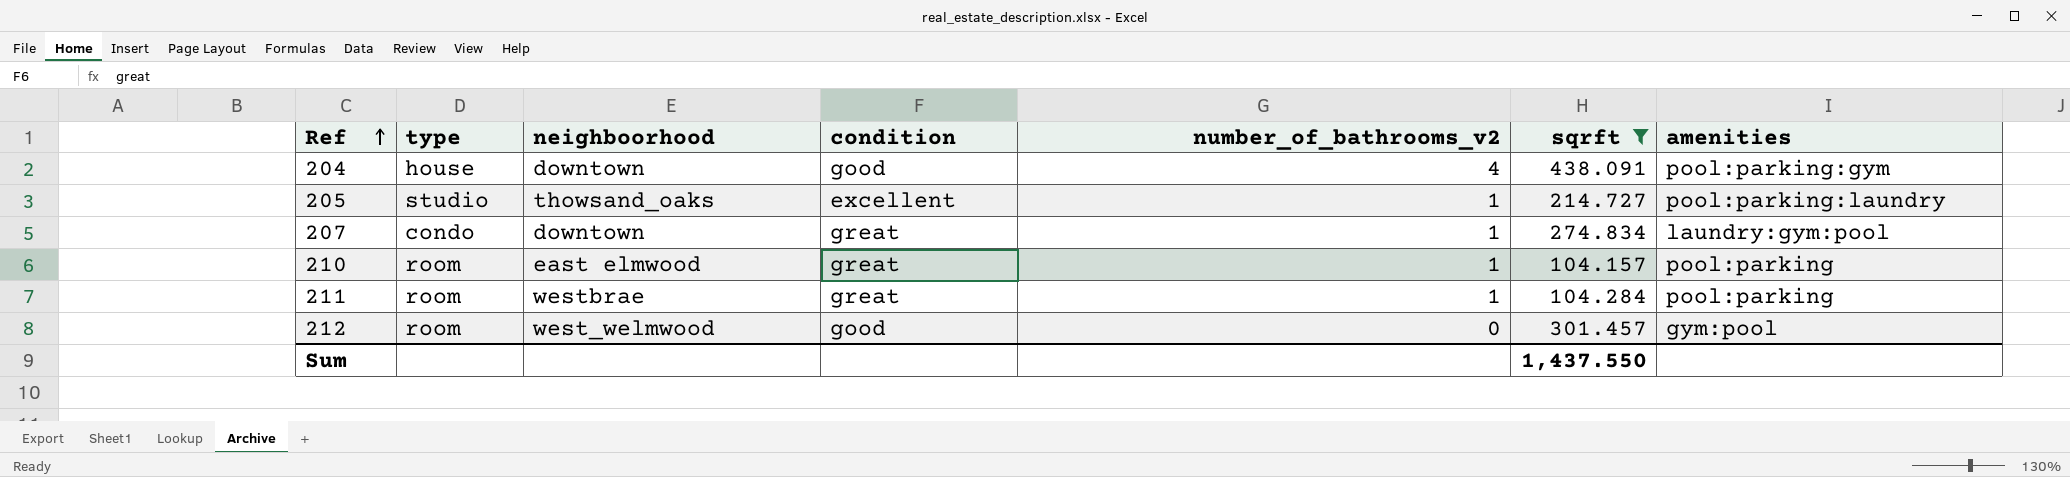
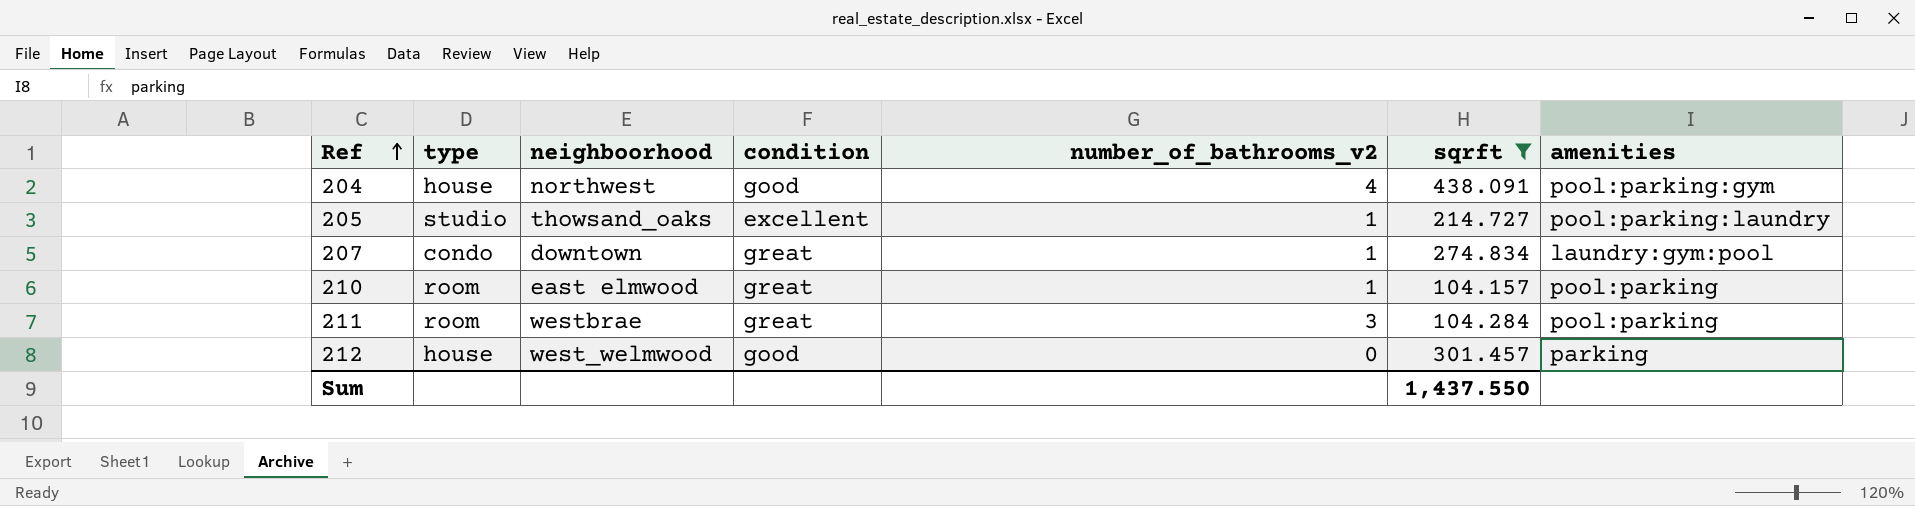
204 | neighboorhood: downtown -> northwest
211 | number_of_bathrooms_v2: 1 -> 3
212 | type: room -> house
212 | amenities: gym:pool -> parking

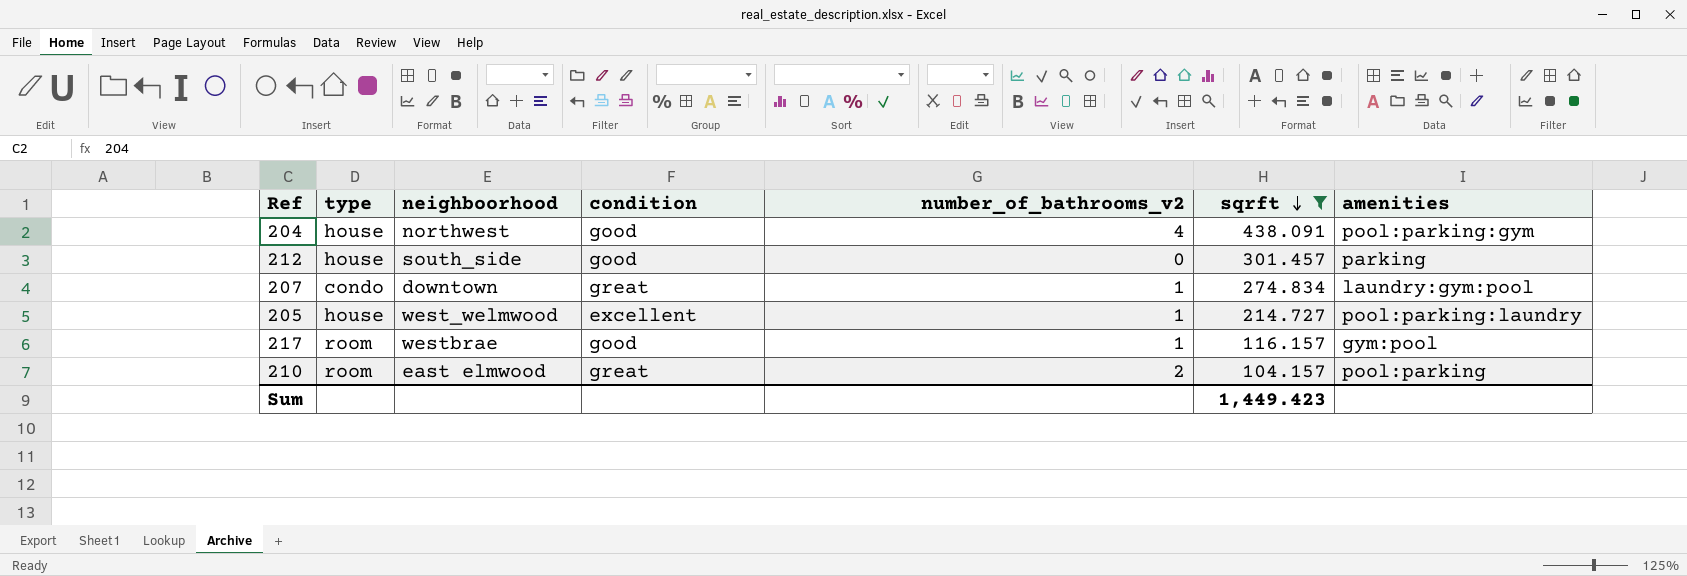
row order: Ref ascending -> sqrft descending
row 211: room | westbrae | great | 3 | 104.284 | pool:parking -> none
212 | neighboorhood: west_welmwood -> south_side
205 | type: studio -> house
205 | neighboorhood: thowsand_oaks -> west_welmwood
row 217: none -> room | westbrae | good | 1 | 116.157 | gym:pool
210 | number_of_bathrooms_v2: 1 -> 2
Sum | sqrft: 1,437.550 -> 1,449.423

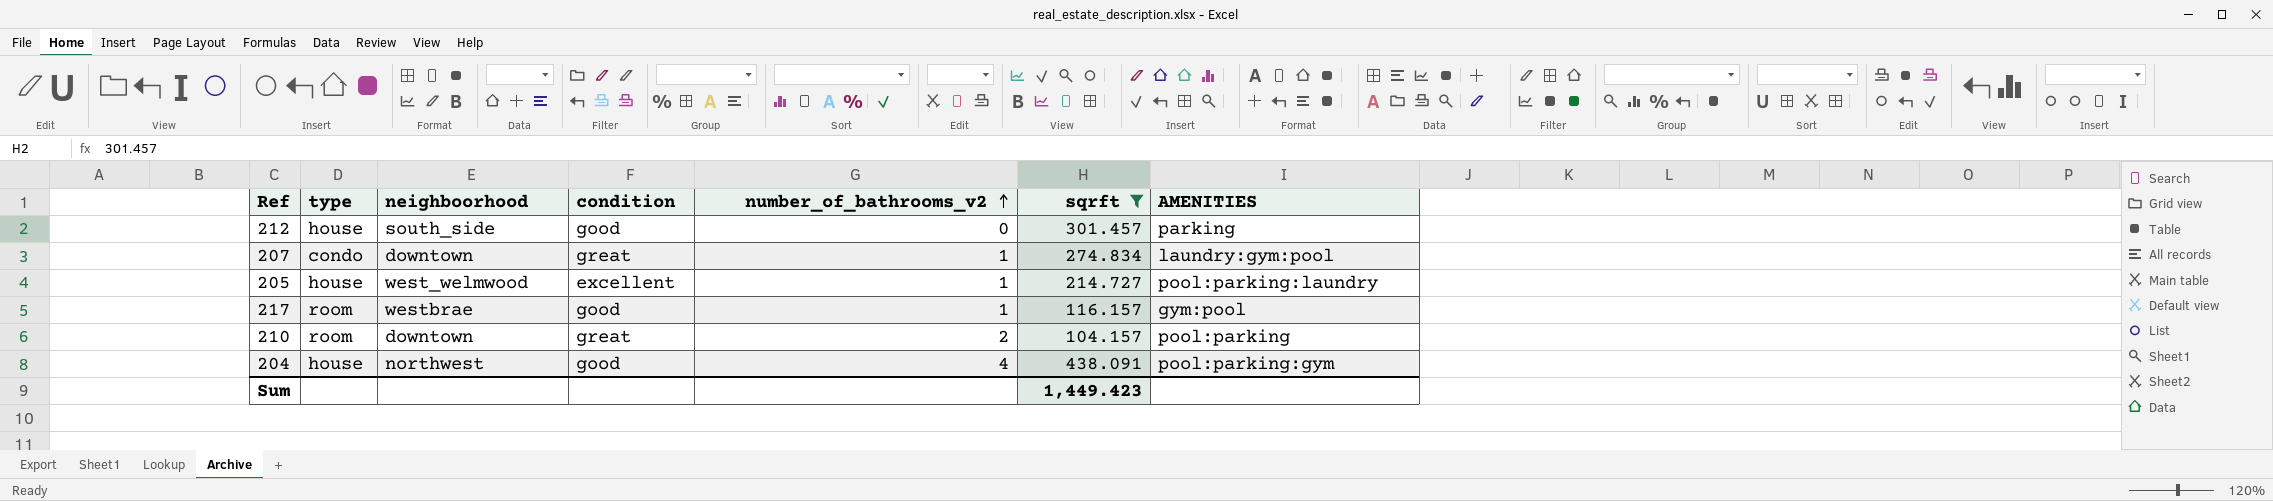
row order: sqrft descending -> number_of_bathrooms_v2 ascending
column name: amenities -> AMENITIES
210 | neighboorhood: east elmwood -> downtown

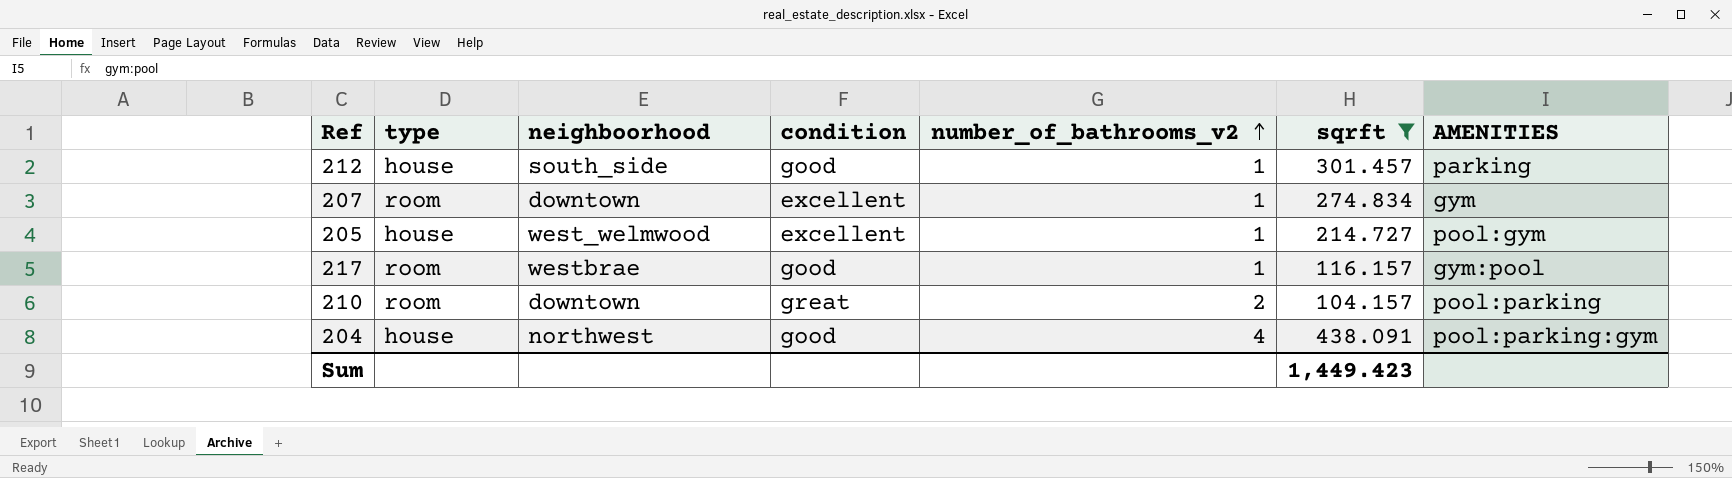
212 | number_of_bathrooms_v2: 0 -> 1
207 | type: condo -> room
207 | condition: great -> excellent
207 | AMENITIES: laundry:gym:pool -> gym
205 | AMENITIES: pool:parking:laundry -> pool:gym

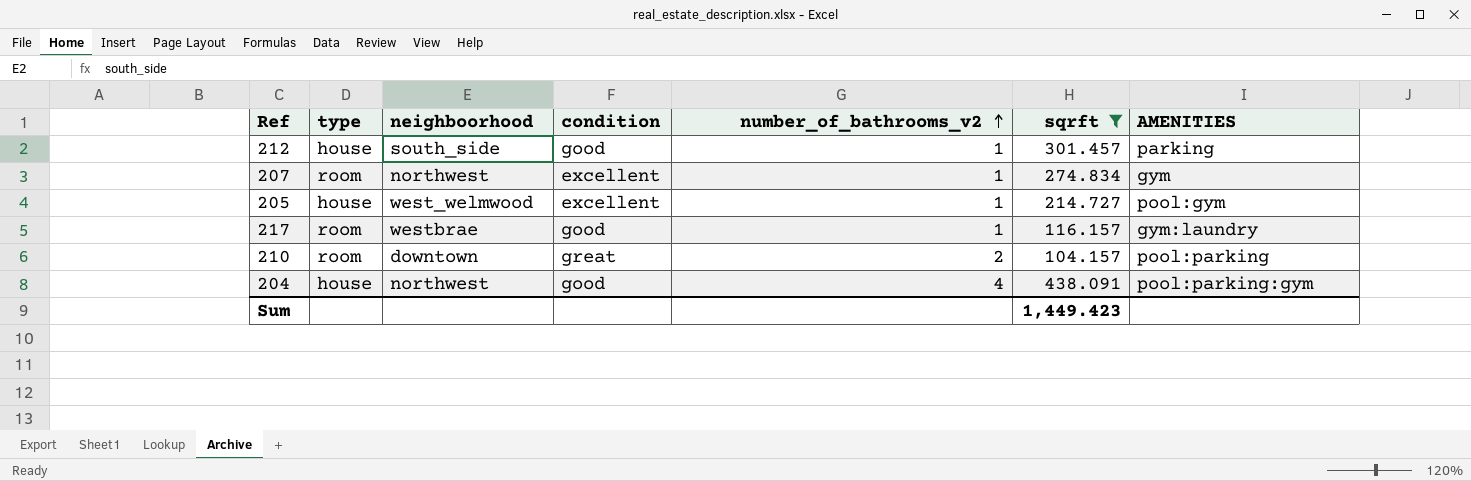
207 | neighboorhood: downtown -> northwest
217 | AMENITIES: gym:pool -> gym:laundry

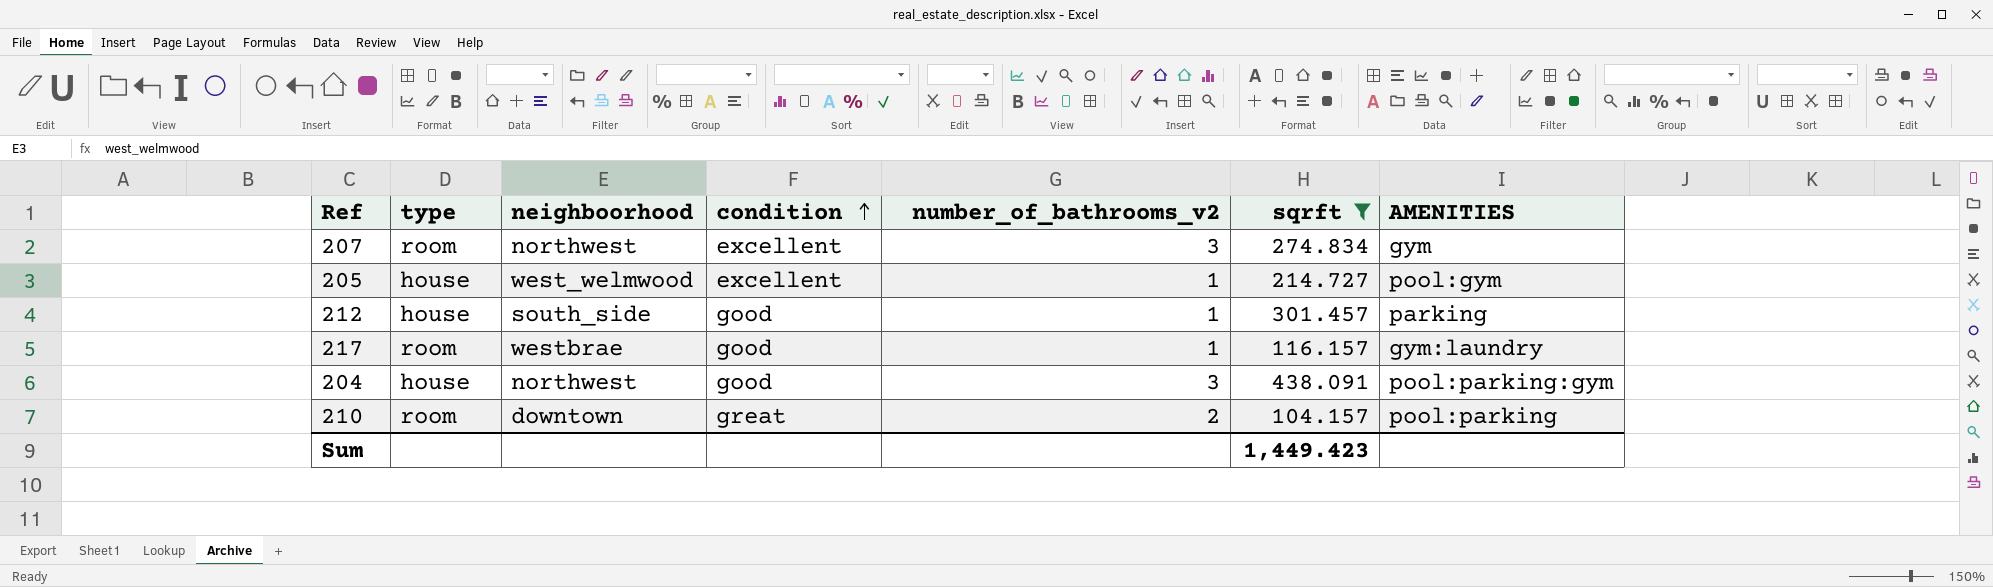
row order: number_of_bathrooms_v2 ascending -> condition ascending
207 | number_of_bathrooms_v2: 1 -> 3
204 | number_of_bathrooms_v2: 4 -> 3

